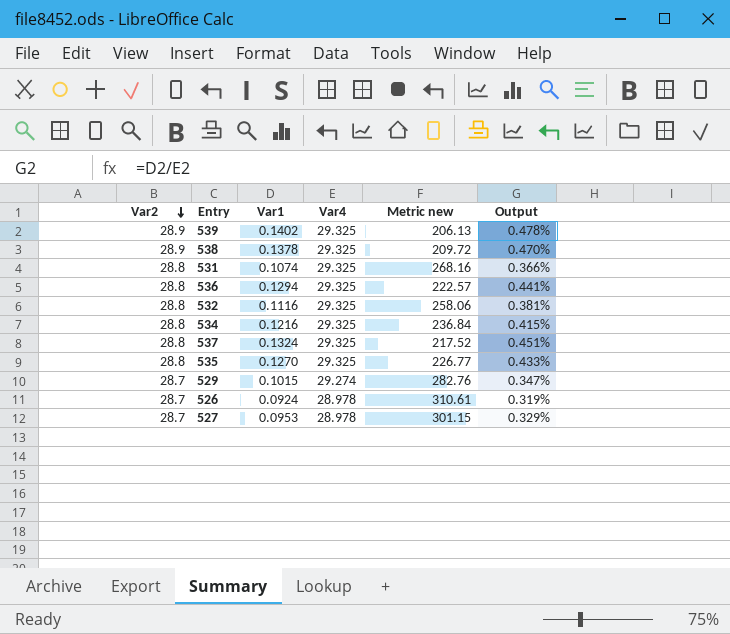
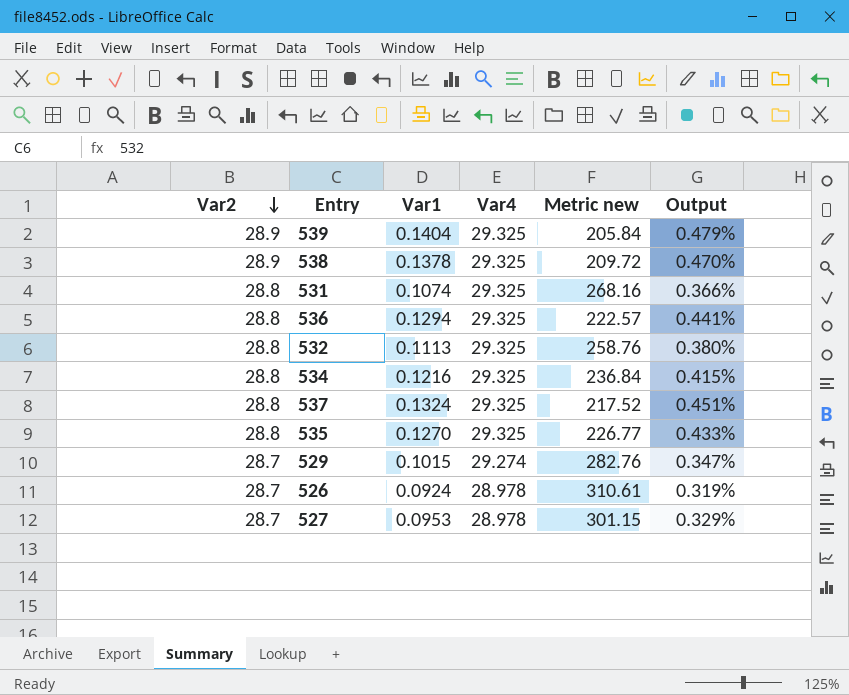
539 | Var1: 0.1402 -> 0.1404
539 | Metric new: 206.13 -> 205.84
539 | Output: 0.478% -> 0.479%
532 | Var1: 0.1116 -> 0.1113
532 | Metric new: 258.06 -> 258.76
532 | Output: 0.381% -> 0.380%

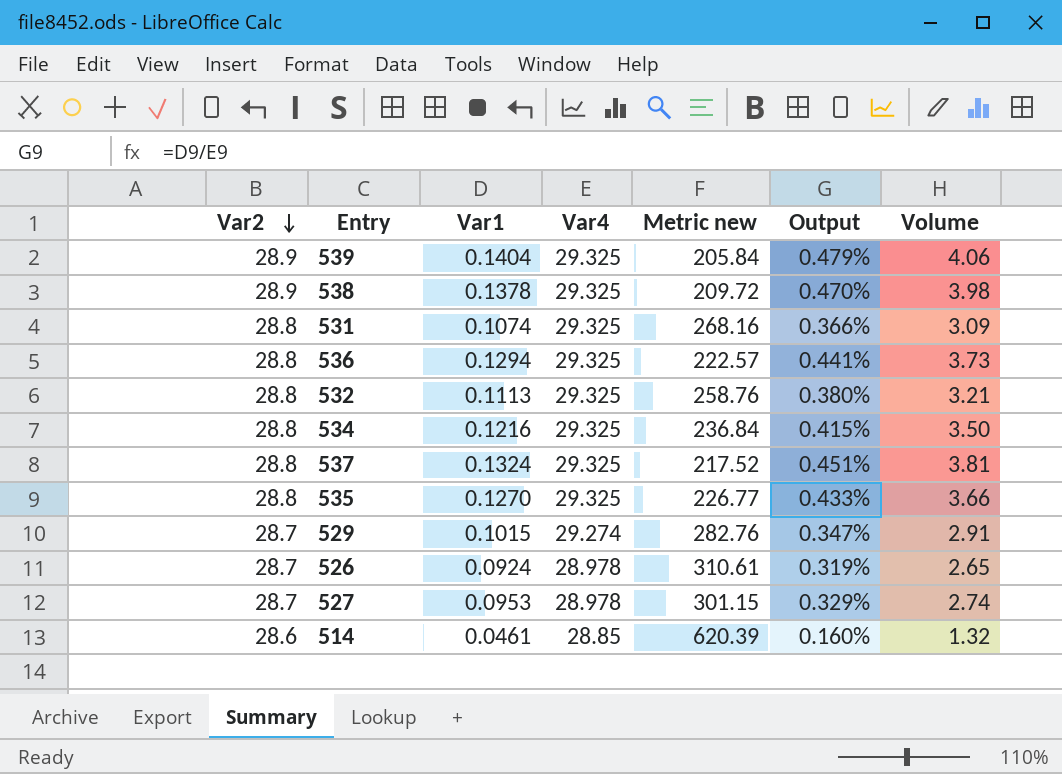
column Volume | formula: none -> [Var2] * [Var1]
row 514: none -> 28.6 | 0.0461 | 28.85 | 620.39 | 0.160% | 1.32

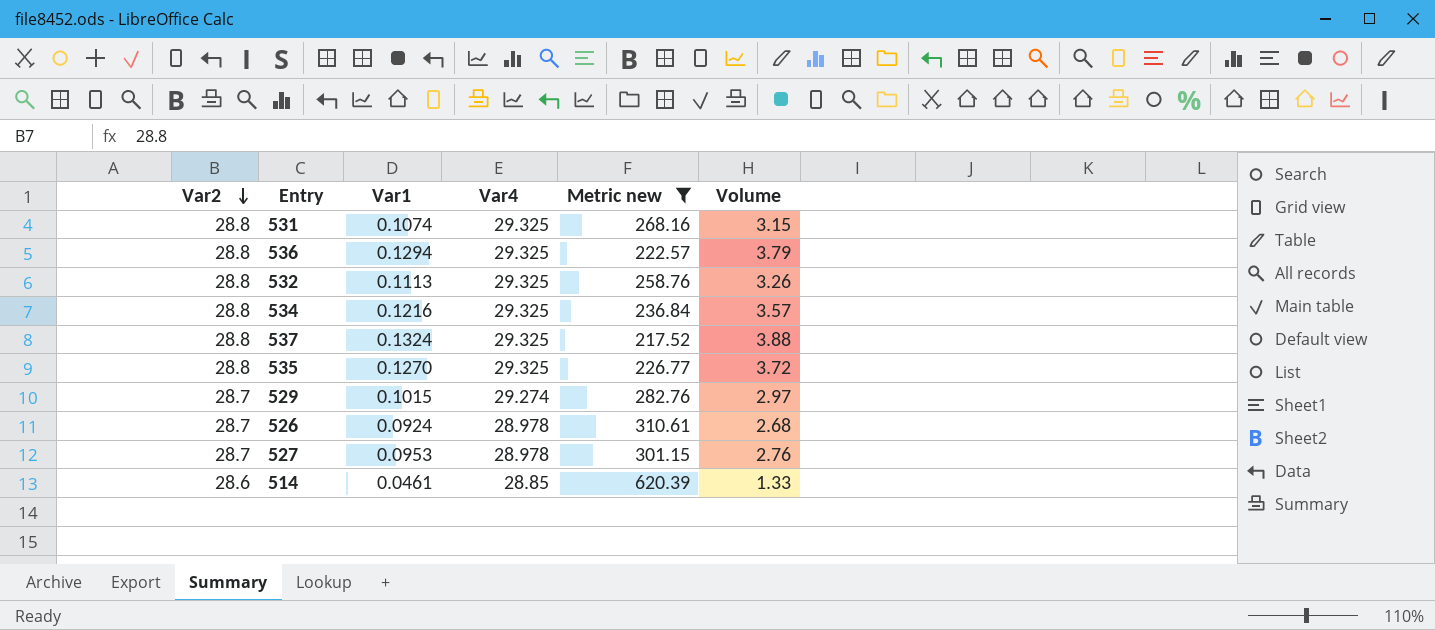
filter: none -> Metric new >= 217.52
column Output | formula: [Var1] / [Var4] -> none
column Volume | formula: [Var2] * [Var1] -> [Var1] * [Var4]

